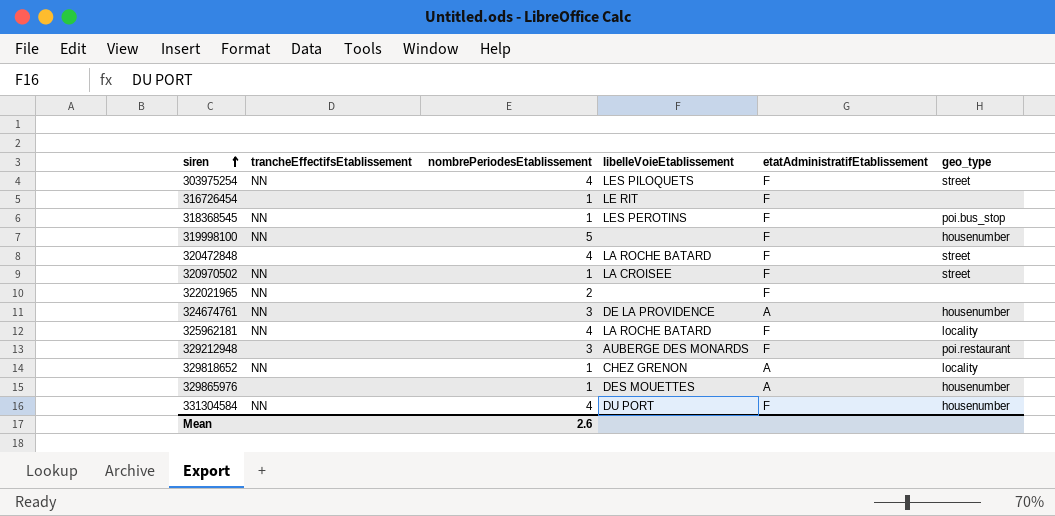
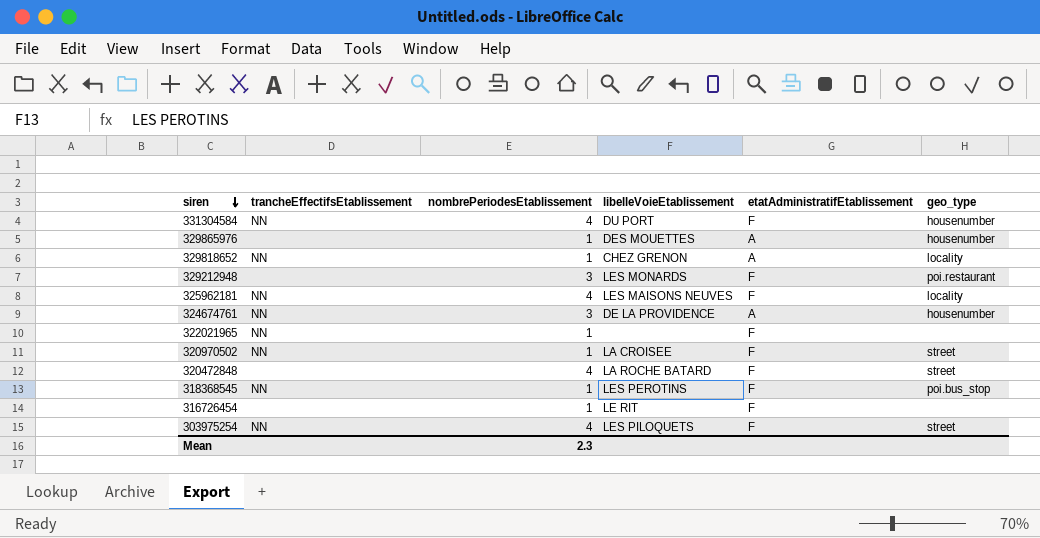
row order: siren ascending -> siren descending
row 319998100: NN | 5 | none | F | housenumber -> none
329212948 | libelleVoieEtablissement: AUBERGE DES MONARDS -> LES MONARDS
325962181 | libelleVoieEtablissement: LA ROCHE BATARD -> LES MAISONS NEUVES
322021965 | nombrePeriodesEtablissement: 2 -> 1
Mean | nombrePeriodesEtablissement: 2.6 -> 2.3

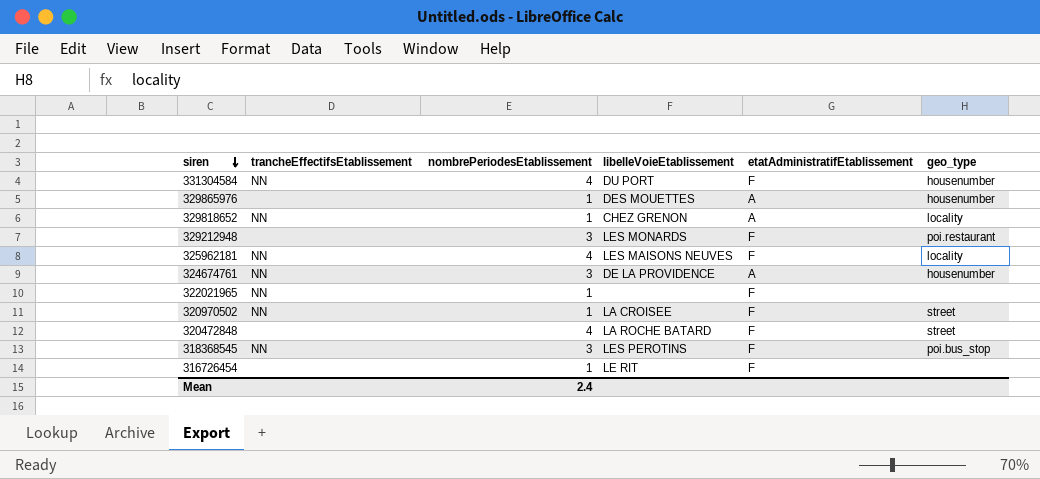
row 303975254: NN | 4 | LES PILOQUETS | F | street -> none
318368545 | nombrePeriodesEtablissement: 1 -> 3
Mean | nombrePeriodesEtablissement: 2.3 -> 2.4

